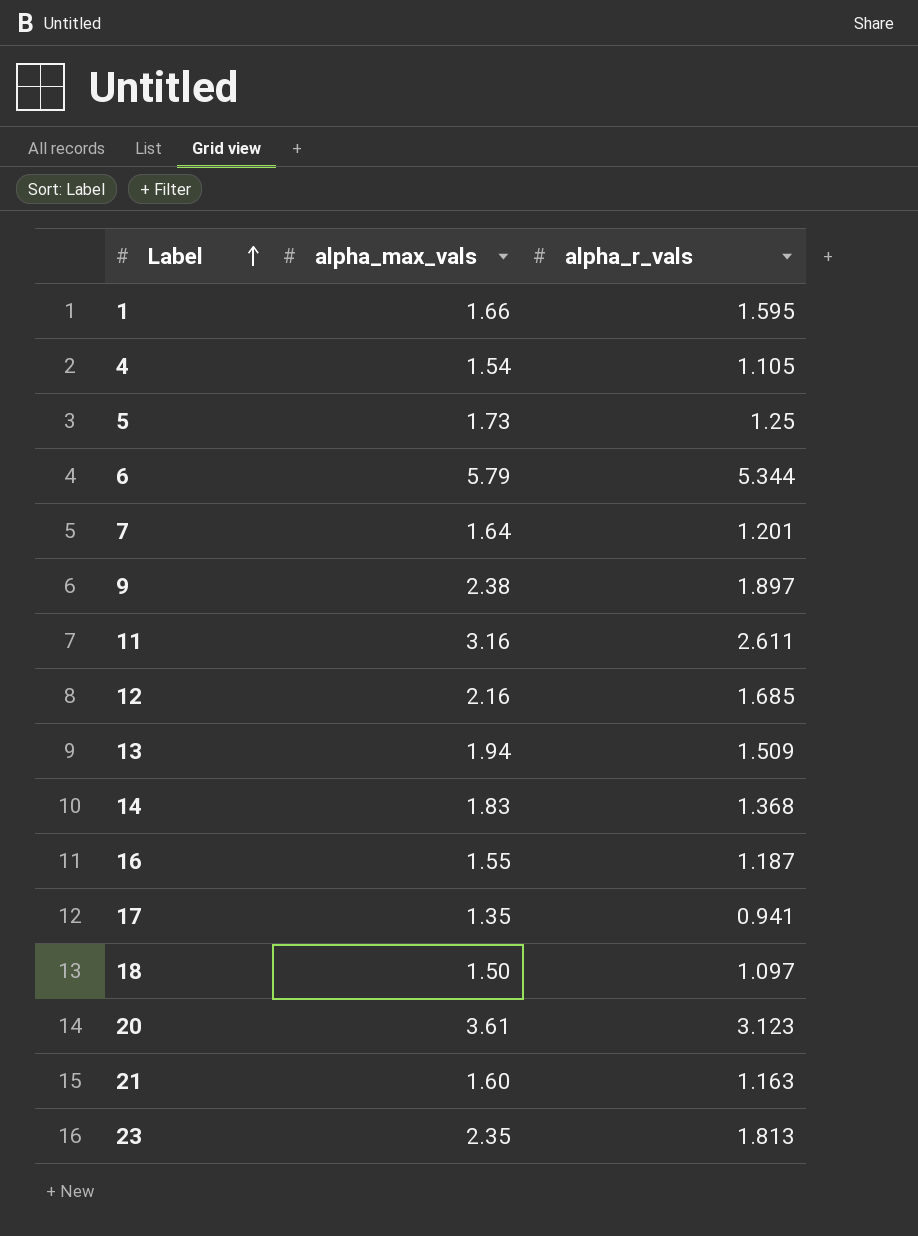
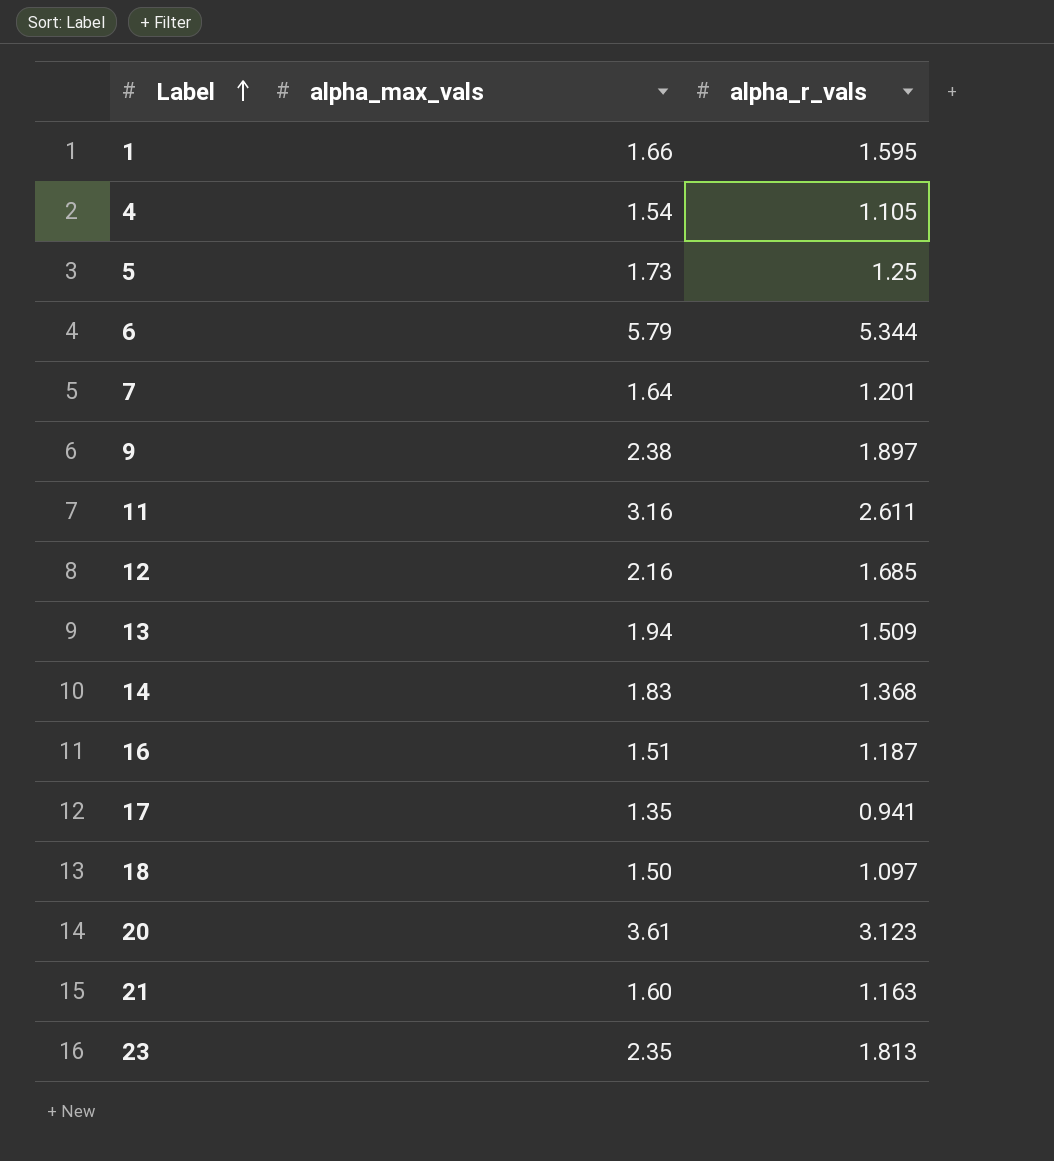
16 | alpha_max_vals: 1.55 -> 1.51

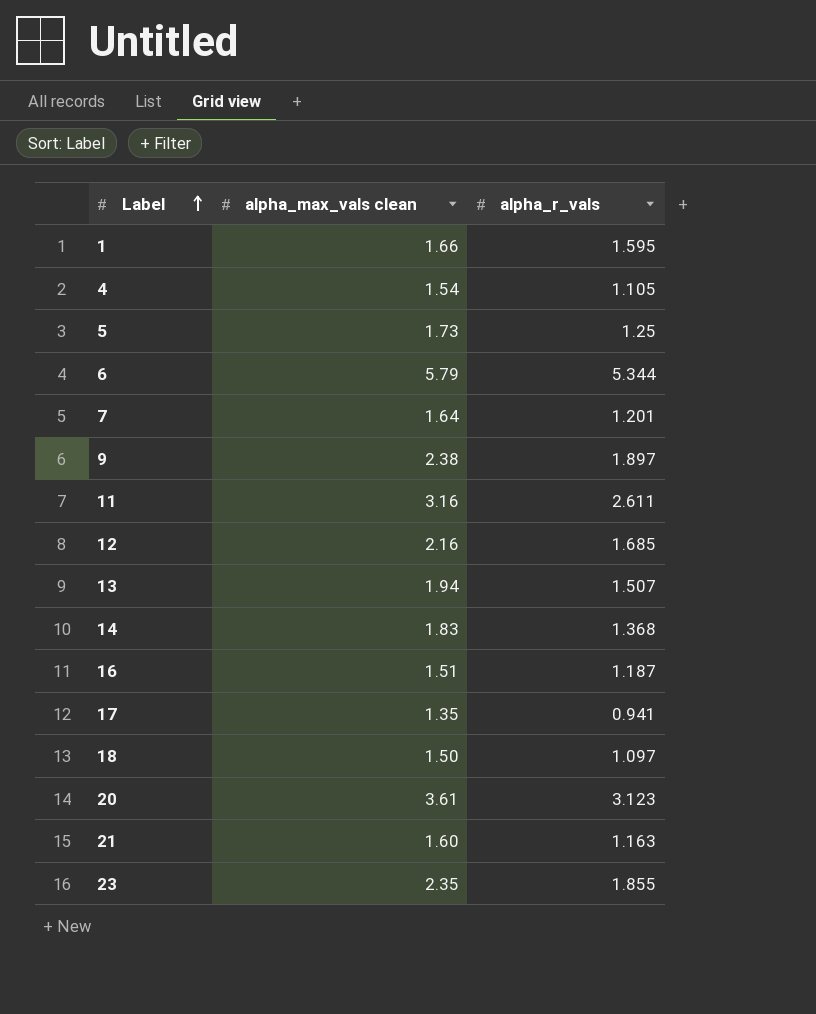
column name: alpha_max_vals -> alpha_max_vals clean
13 | alpha_r_vals: 1.509 -> 1.507
23 | alpha_r_vals: 1.813 -> 1.855

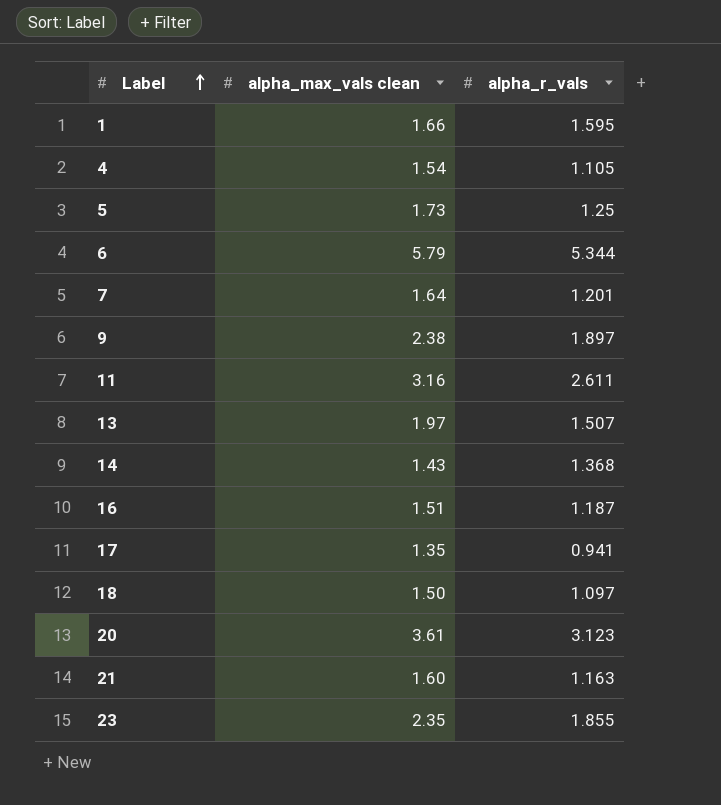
row 12: 2.16 | 1.685 -> none
13 | alpha_max_vals clean: 1.94 -> 1.97
14 | alpha_max_vals clean: 1.83 -> 1.43

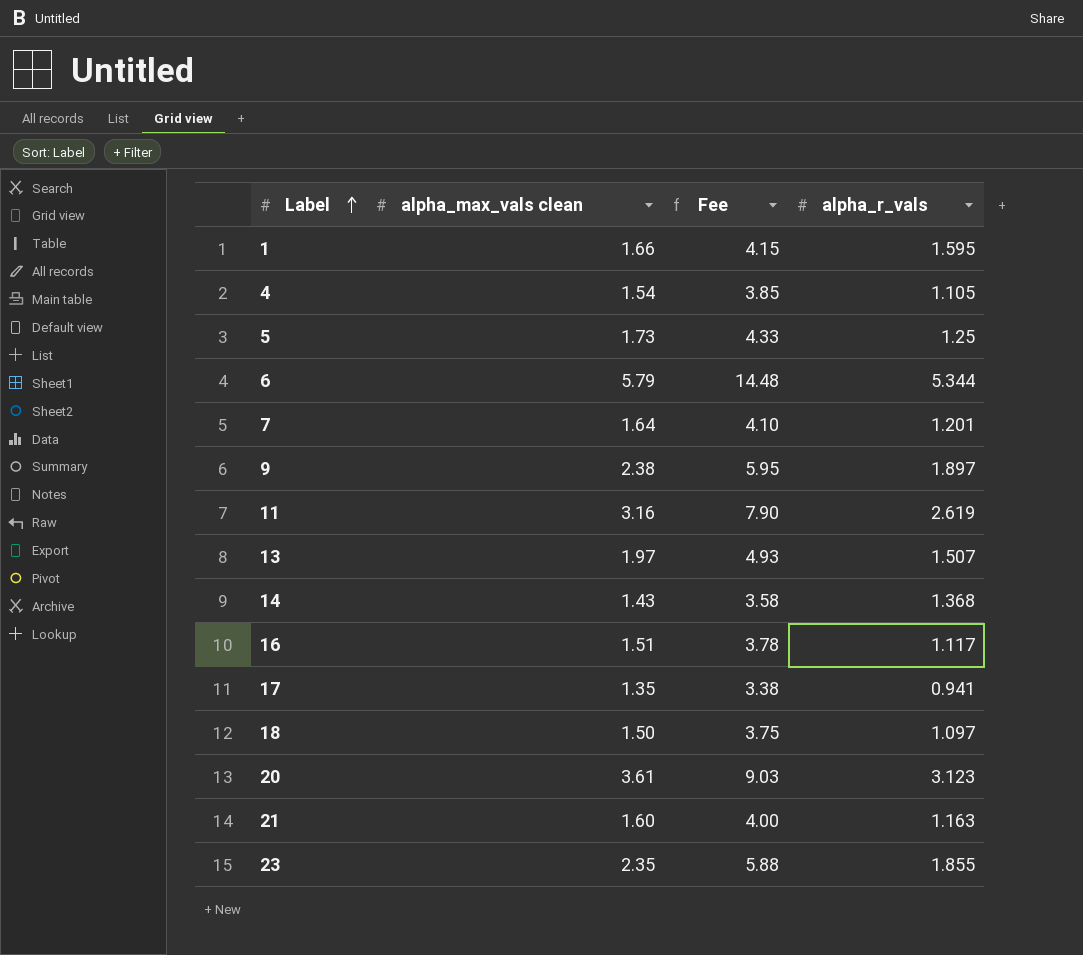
column Fee | formula: none -> [alpha_max_vals clean] * 2.5
11 | alpha_r_vals: 2.611 -> 2.619
16 | alpha_r_vals: 1.187 -> 1.117

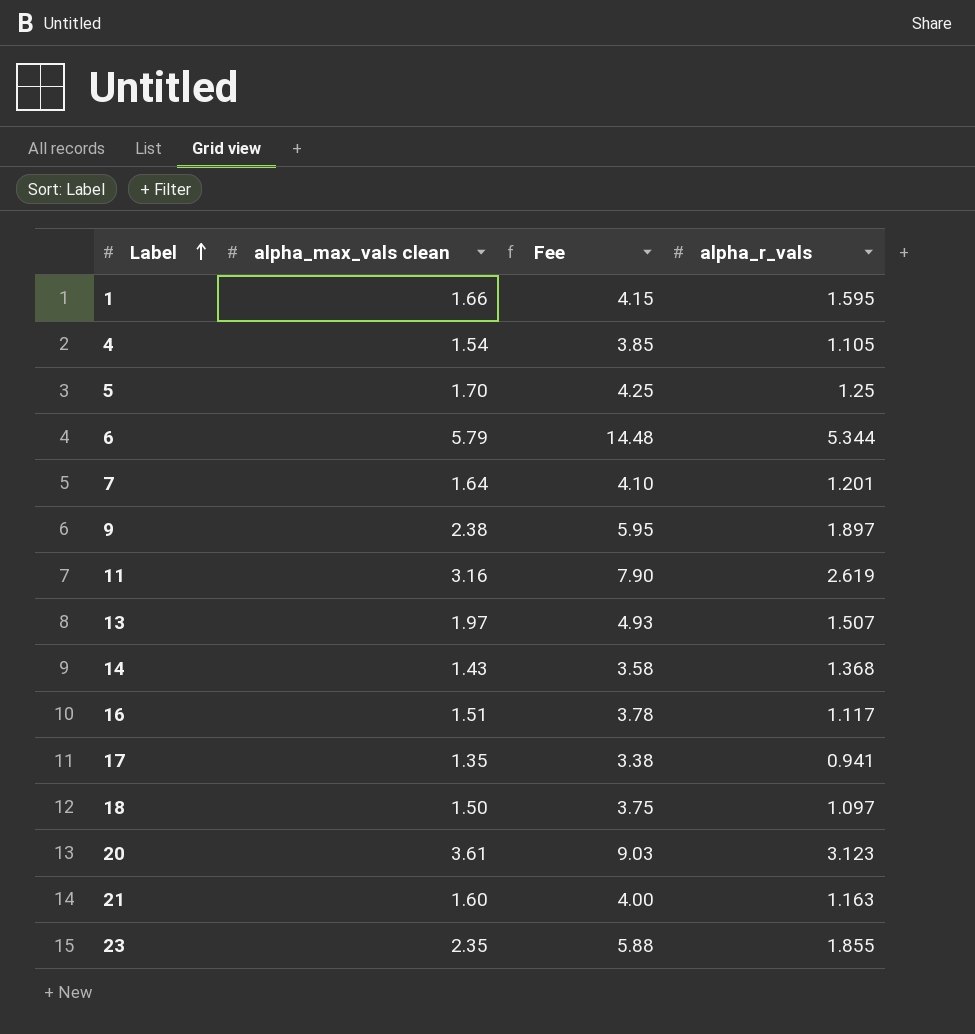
5 | alpha_max_vals clean: 1.73 -> 1.70
5 | Fee: 4.33 -> 4.25

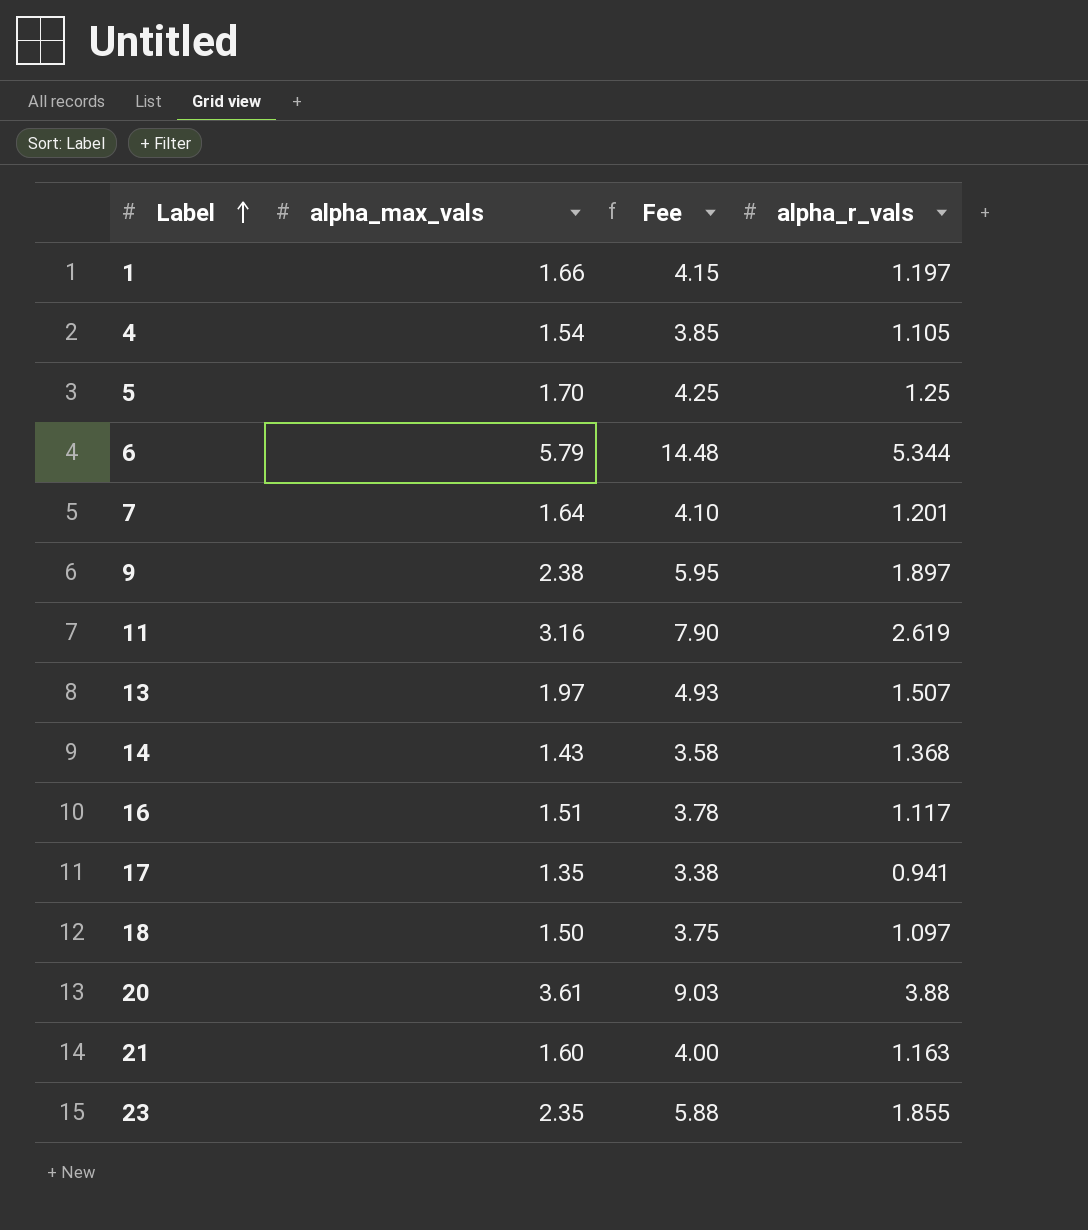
column name: alpha_max_vals clean -> alpha_max_vals
1 | alpha_r_vals: 1.595 -> 1.197
20 | alpha_r_vals: 3.123 -> 3.88

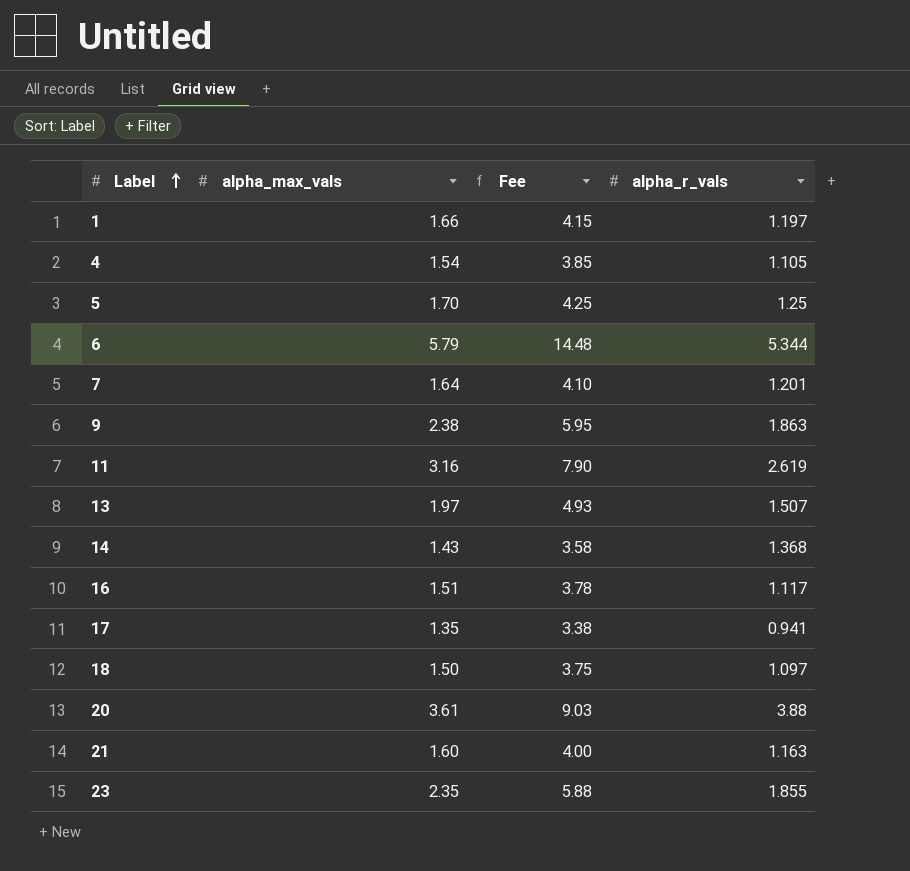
9 | alpha_r_vals: 1.897 -> 1.863

